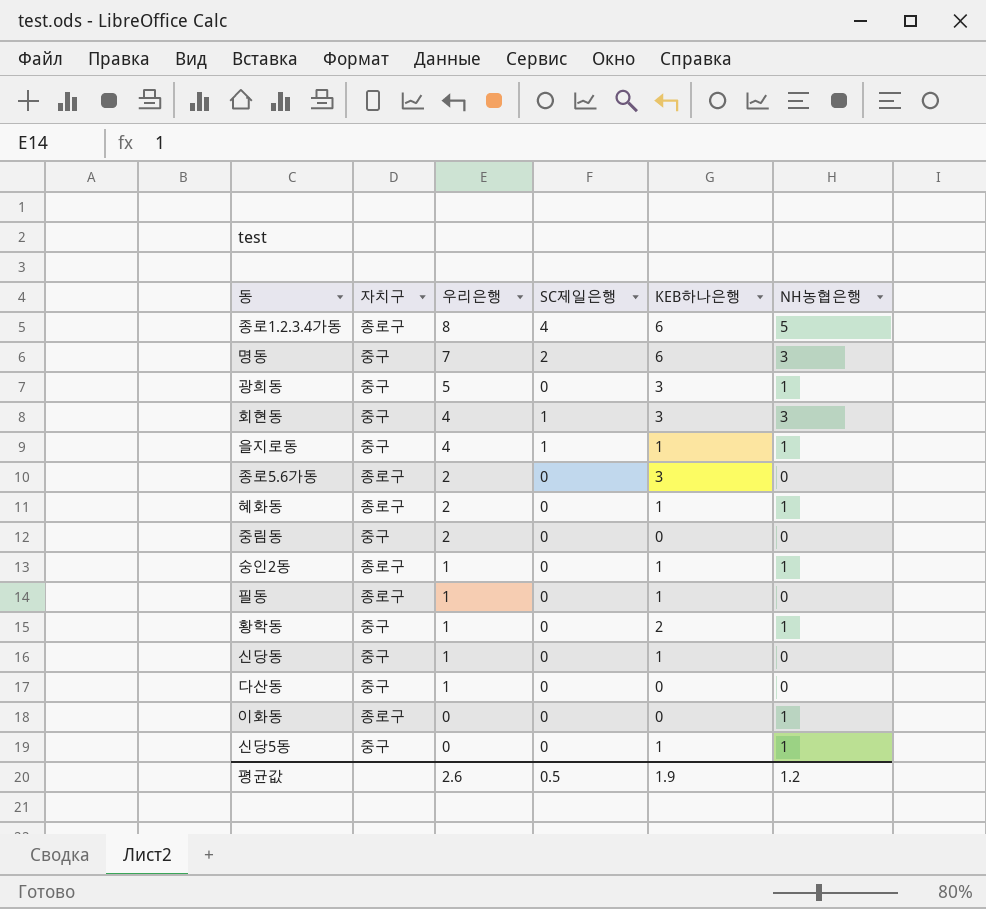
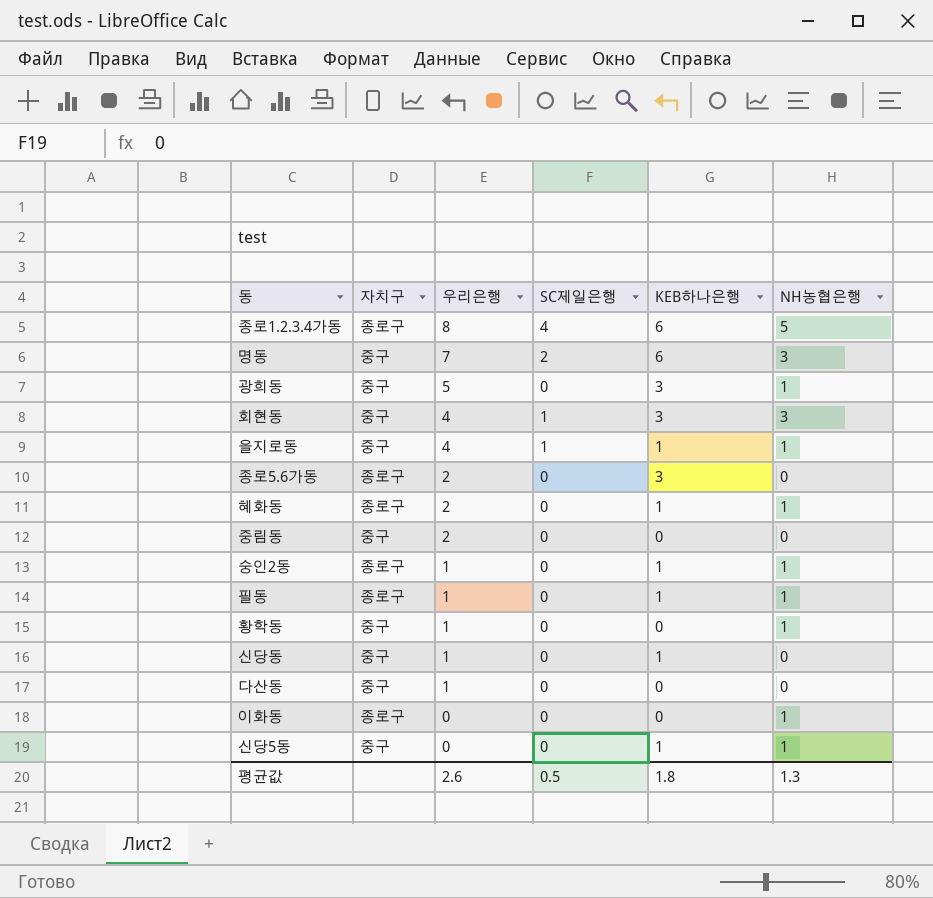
필동 | NH농협은행: 0 -> 1
황학동 | KEB하나은행: 2 -> 0
평균값 | KEB하나은행: 1.9 -> 1.8
평균값 | NH농협은행: 1.2 -> 1.3

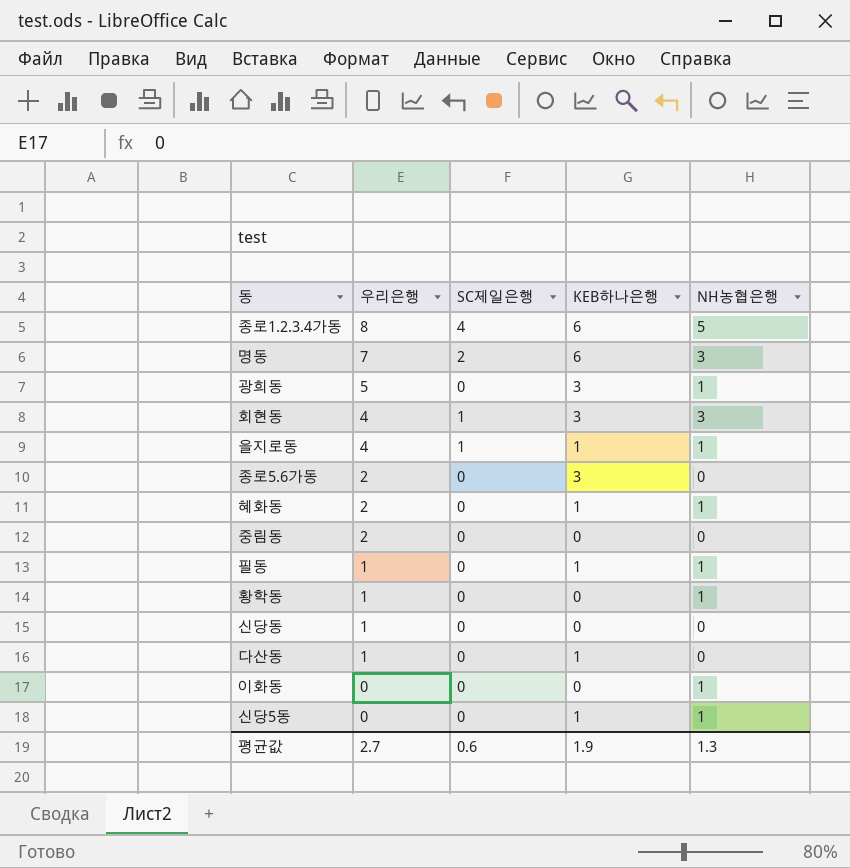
column 자치구 | position: 2 -> none
row 숭인2동: 종로구 | 1 | 0 | 1 | 1 -> none
신당동 | KEB하나은행: 1 -> 0
다산동 | KEB하나은행: 0 -> 1
평균값 | 우리은행: 2.6 -> 2.7
평균값 | SC제일은행: 0.5 -> 0.6
평균값 | KEB하나은행: 1.8 -> 1.9

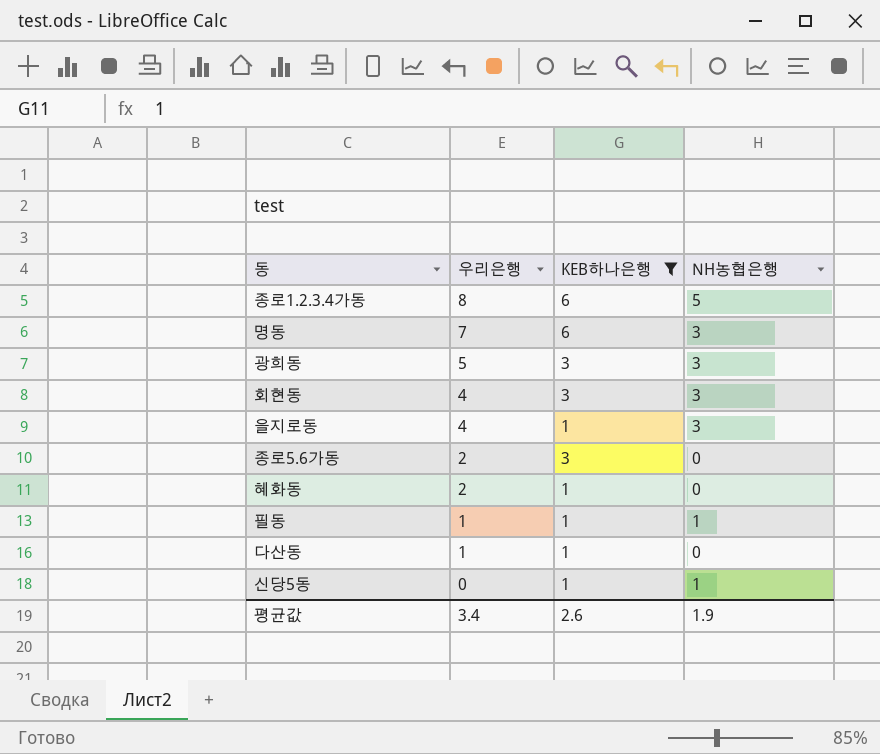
filter: none -> KEB하나은행 != 0
column SC제일은행 | position: 3 -> none
광희동 | NH농협은행: 1 -> 3
을지로동 | NH농협은행: 1 -> 3
혜화동 | NH농협은행: 1 -> 0
평균값 | 우리은행: 2.7 -> 3.4
평균값 | KEB하나은행: 1.9 -> 2.6
평균값 | NH농협은행: 1.3 -> 1.9

